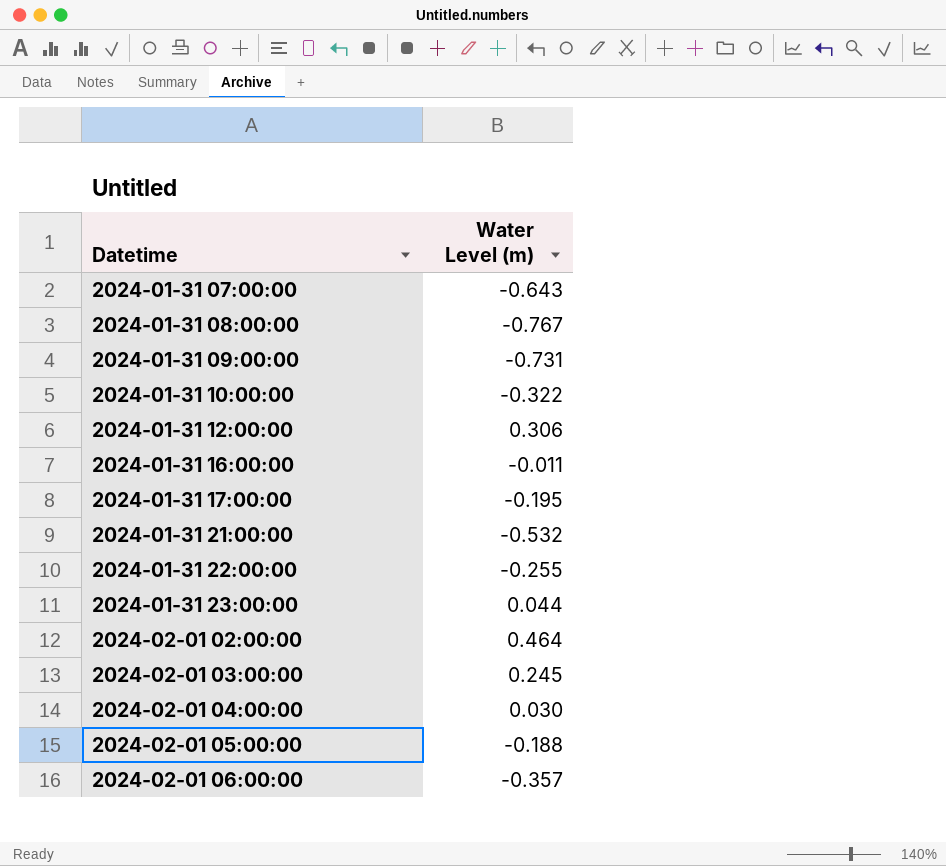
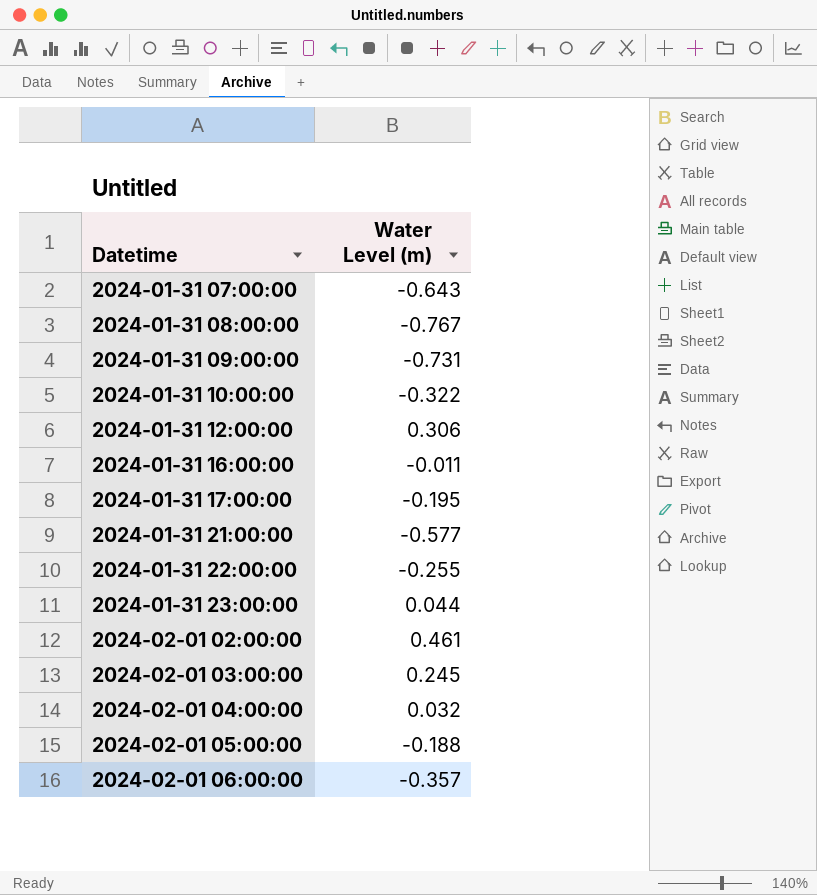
2024-01-31 21:00:00 | Water Level (m): -0.532 -> -0.577
2024-02-01 02:00:00 | Water Level (m): 0.464 -> 0.461
2024-02-01 04:00:00 | Water Level (m): 0.030 -> 0.032

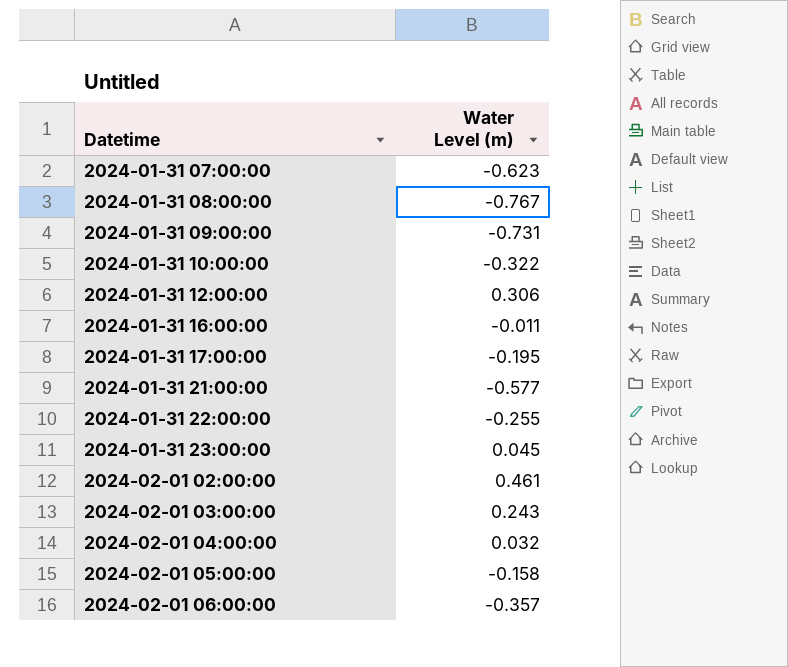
2024-01-31 07:00:00 | Water Level (m): -0.643 -> -0.623
2024-01-31 23:00:00 | Water Level (m): 0.044 -> 0.045
2024-02-01 03:00:00 | Water Level (m): 0.245 -> 0.243
2024-02-01 05:00:00 | Water Level (m): -0.188 -> -0.158

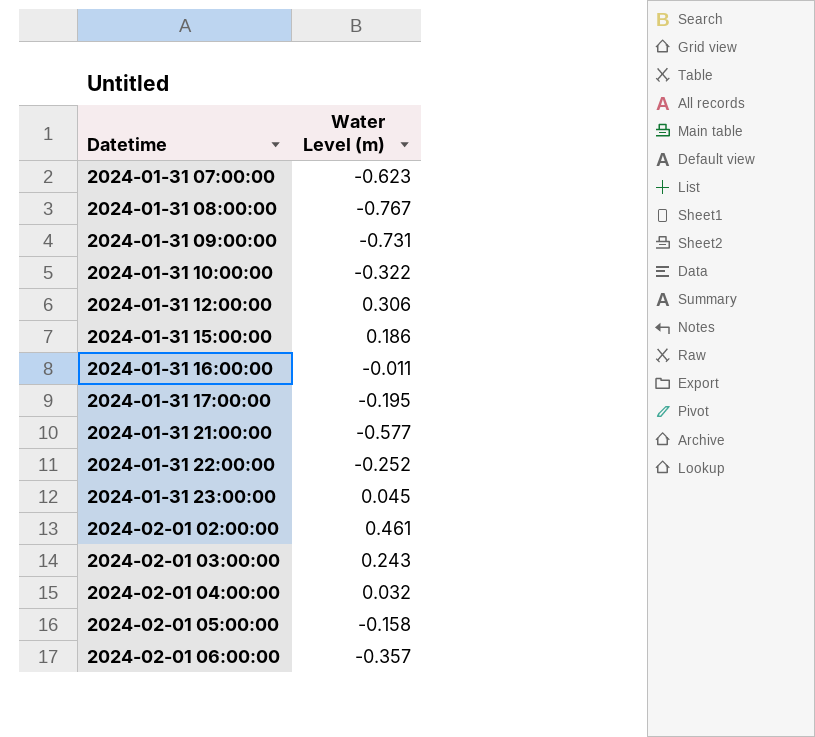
row 2024-01-31 15:00:00: none -> 0.186
2024-01-31 22:00:00 | Water Level (m): -0.255 -> -0.252

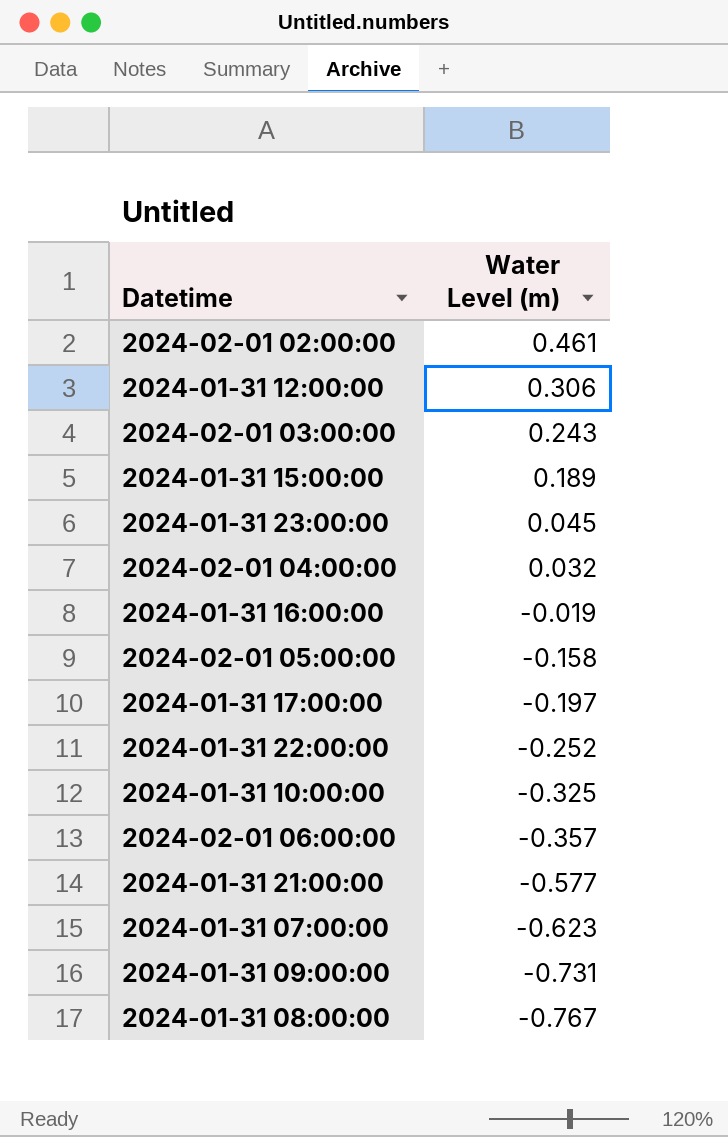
row order: Datetime ascending -> Water Level (m) descending
2024-01-31 15:00:00 | Water Level (m): 0.186 -> 0.189
2024-01-31 16:00:00 | Water Level (m): -0.011 -> -0.019
2024-01-31 17:00:00 | Water Level (m): -0.195 -> -0.197
2024-01-31 10:00:00 | Water Level (m): -0.322 -> -0.325

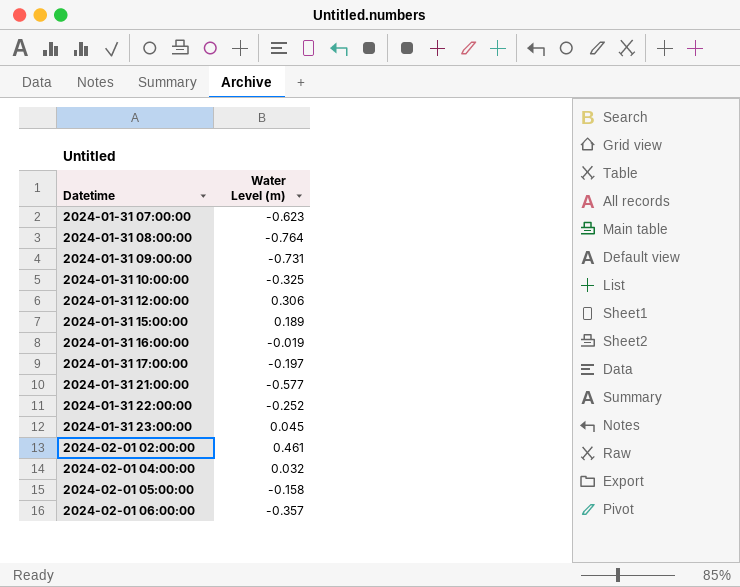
row order: Water Level (m) descending -> Datetime ascending
row 2024-02-01 03:00:00: 0.243 -> none
2024-01-31 08:00:00 | Water Level (m): -0.767 -> -0.764

